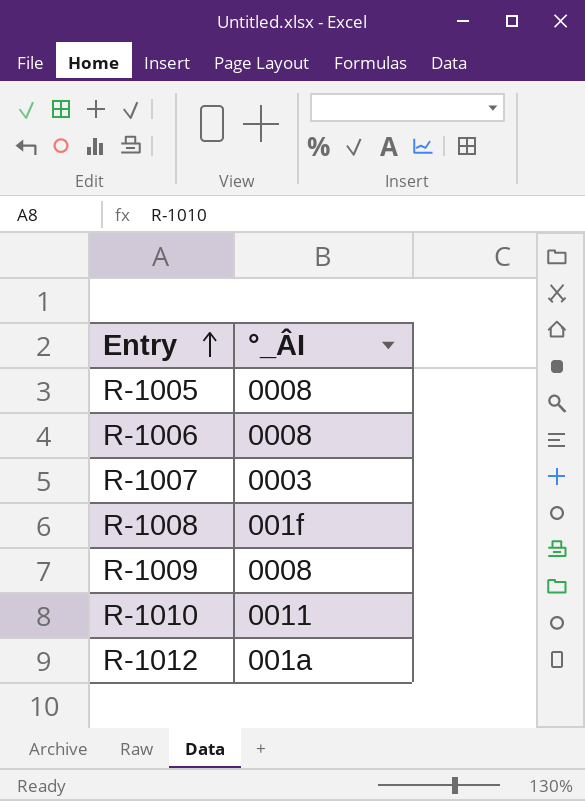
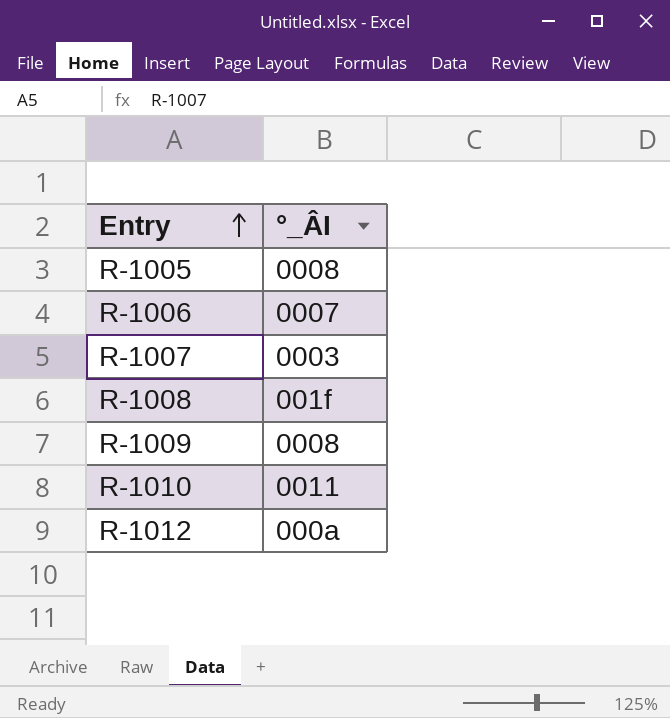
R-1006 | °_ÂI: 0008 -> 0007
R-1012 | °_ÂI: 001a -> 000a

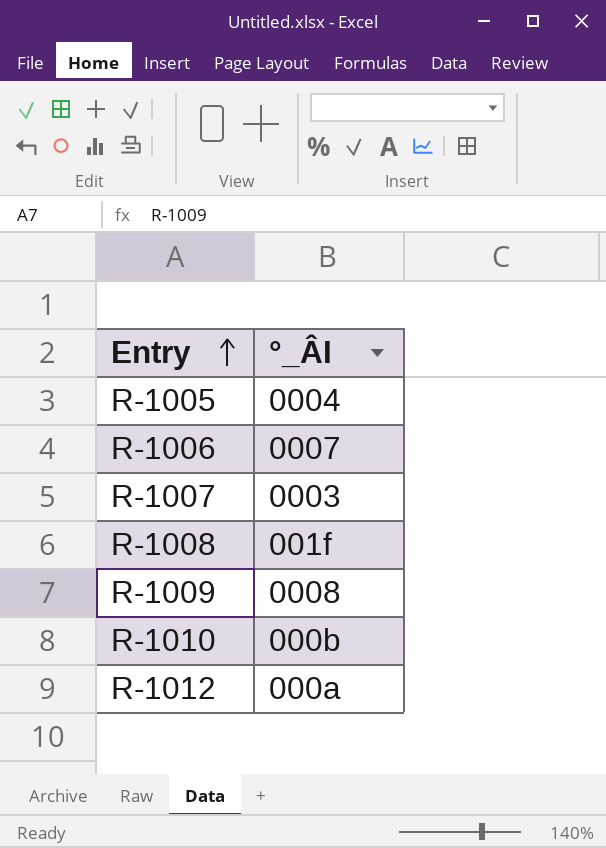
R-1005 | °_ÂI: 0008 -> 0004
R-1010 | °_ÂI: 0011 -> 000b

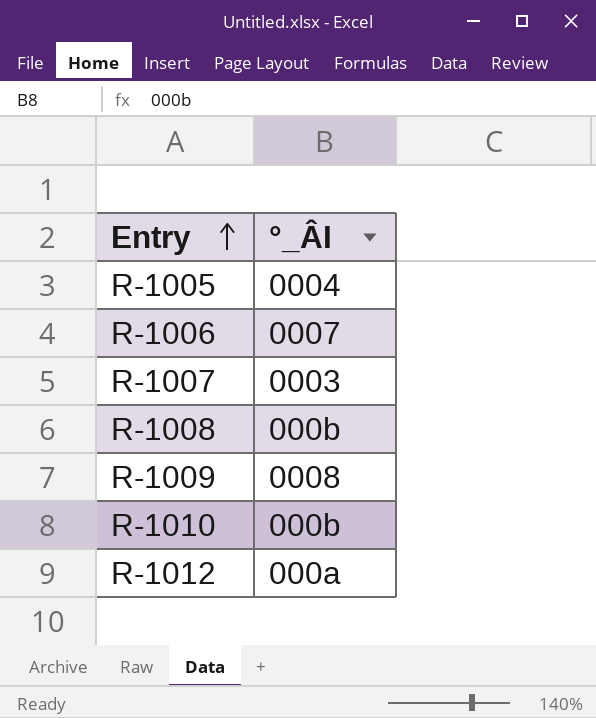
R-1008 | °_ÂI: 001f -> 000b

